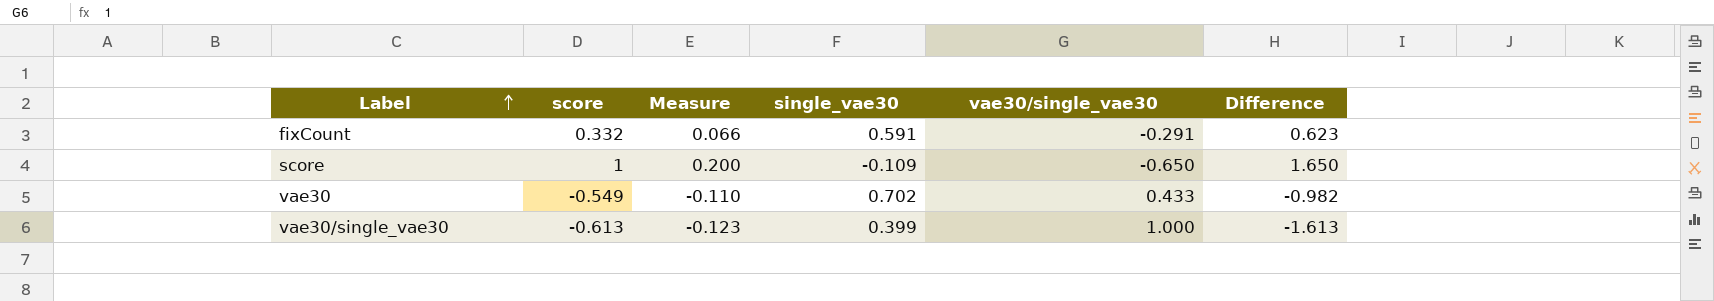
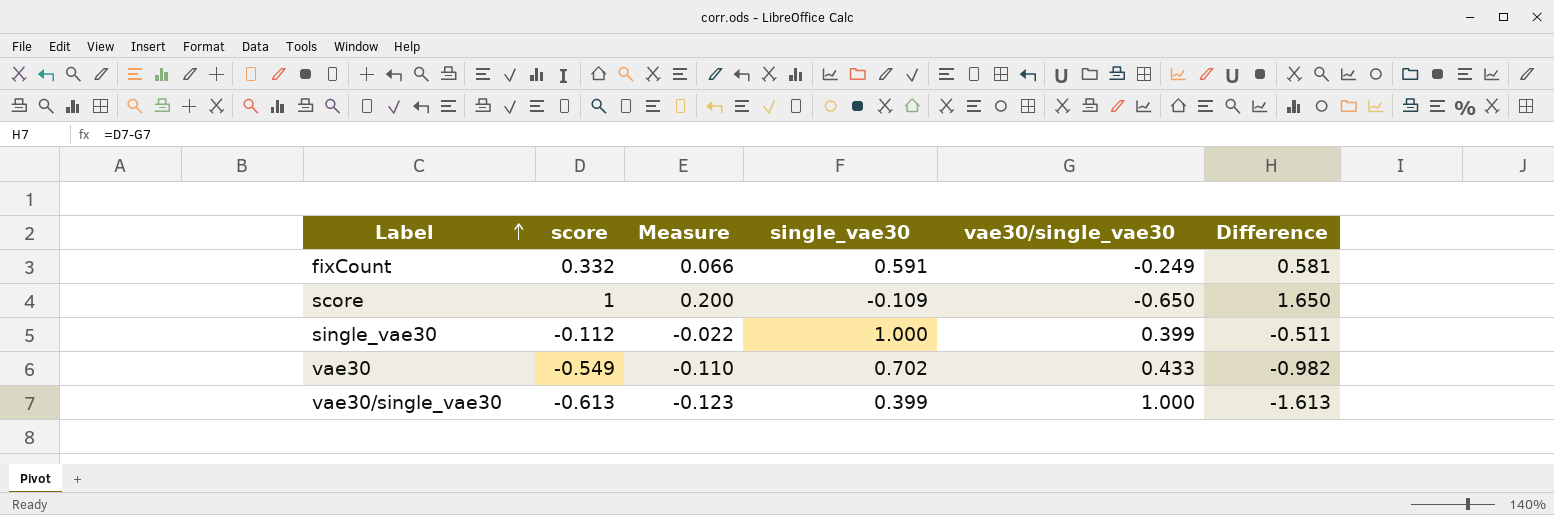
fixCount | vae30/single_vae30: -0.291 -> -0.249
fixCount | Difference: 0.623 -> 0.581
row single_vae30: none -> -0.112 | -0.022 | 1.000 | 0.399 | -0.511

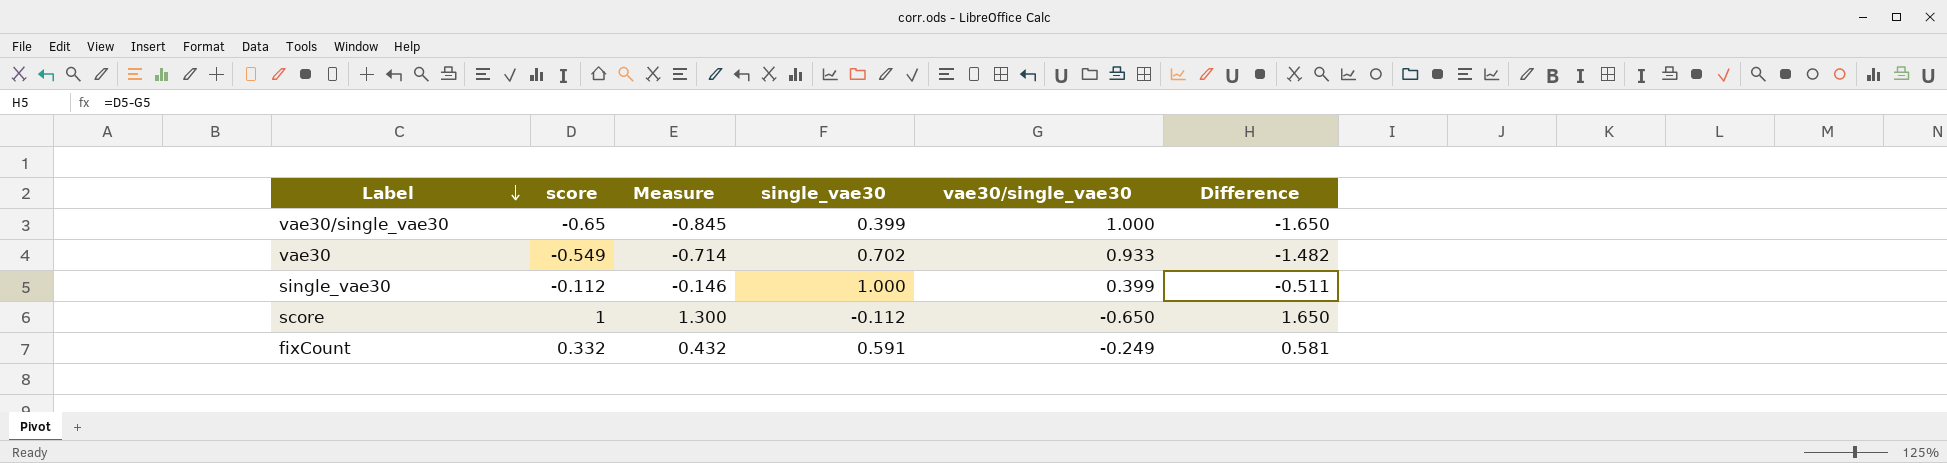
row order: Label ascending -> Label descending
column Measure | formula: [score] * 0.2 -> [score] * 1.3
vae30/single_vae30 | score: -0.613 -> -0.65
vae30/single_vae30 | Difference: -1.613 -> -1.650
vae30 | vae30/single_vae30: 0.433 -> 0.933
vae30 | Difference: -0.982 -> -1.482
score | single_vae30: -0.109 -> -0.112

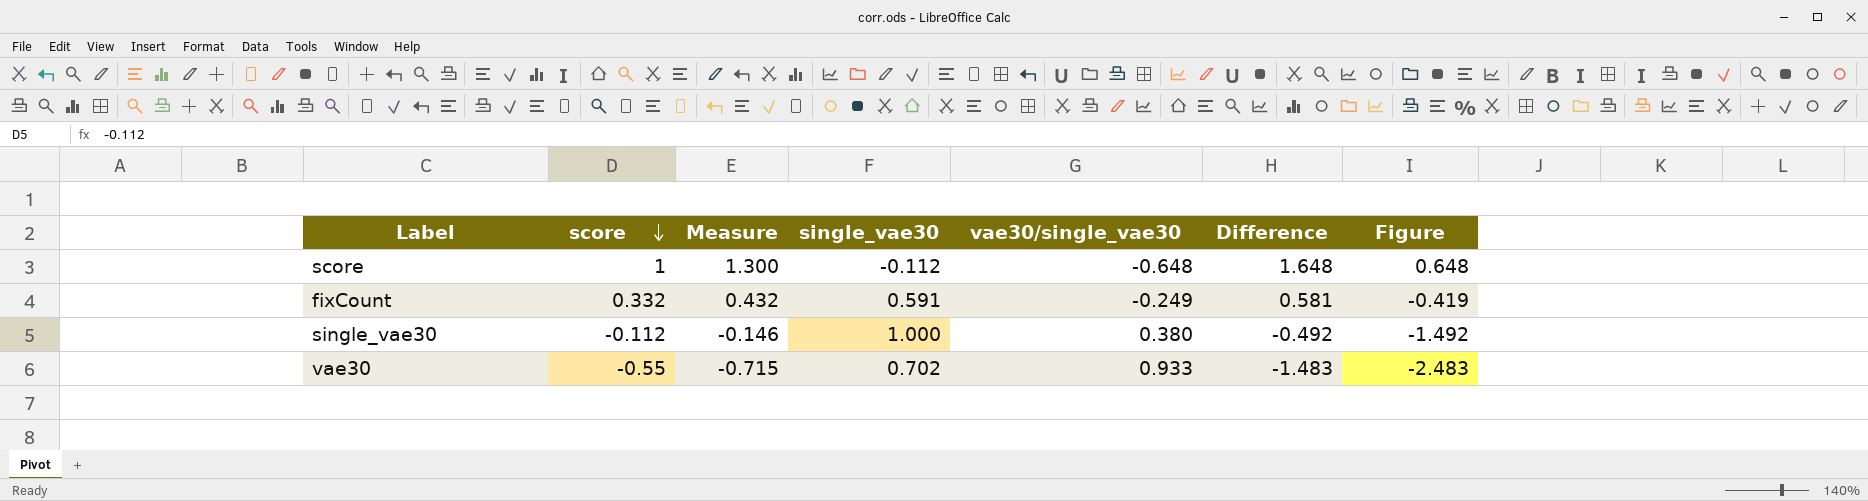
row order: Label descending -> score descending
column Figure | formula: none -> [Difference] - 1
row vae30/single_vae30: -0.65 | -0.845 | 0.399 | 1.000 | -1.650 -> none
score | vae30/single_vae30: -0.650 -> -0.648
score | Difference: 1.650 -> 1.648
single_vae30 | vae30/single_vae30: 0.399 -> 0.380
single_vae30 | Difference: -0.511 -> -0.492
vae30 | score: -0.549 -> -0.55
vae30 | Measure: -0.714 -> -0.715
vae30 | Difference: -1.482 -> -1.483

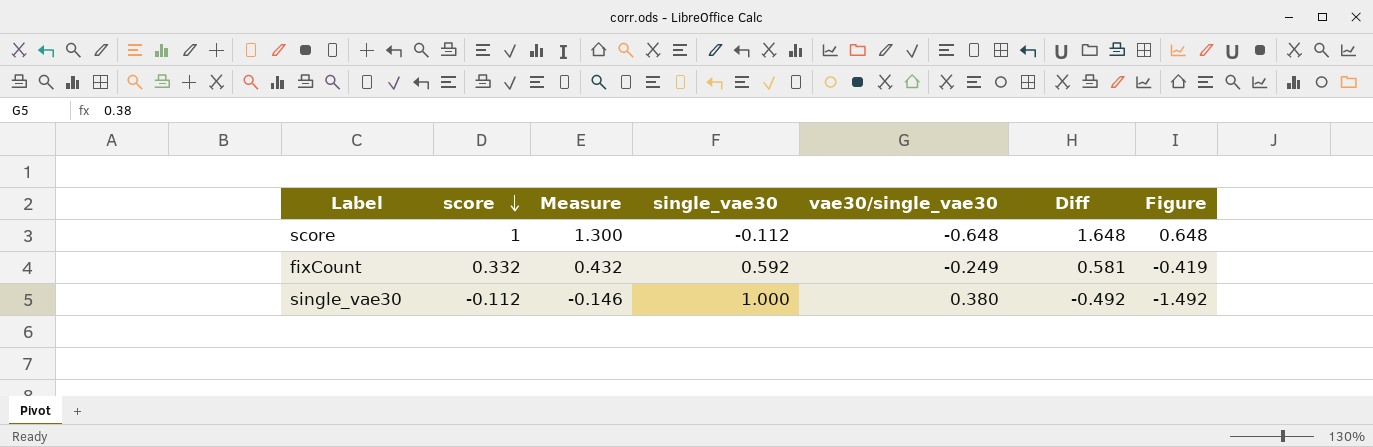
column name: Difference -> Diff
row vae30: -0.55 | -0.715 | 0.702 | 0.933 | -1.483 | -2.483 -> none
fixCount | single_vae30: 0.591 -> 0.592

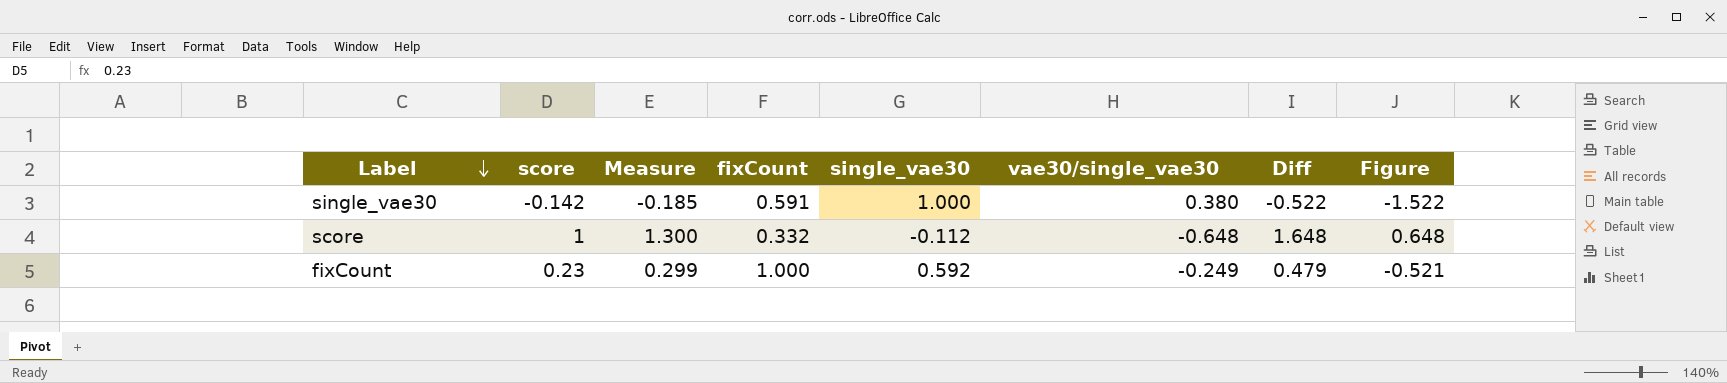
row order: score descending -> Label descending
column fixCount | position: none -> 4
single_vae30 | score: -0.112 -> -0.142
single_vae30 | Measure: -0.146 -> -0.185
single_vae30 | Diff: -0.492 -> -0.522
single_vae30 | Figure: -1.492 -> -1.522
fixCount | score: 0.332 -> 0.23
fixCount | Measure: 0.432 -> 0.299
fixCount | Diff: 0.581 -> 0.479
fixCount | Figure: -0.419 -> -0.521

